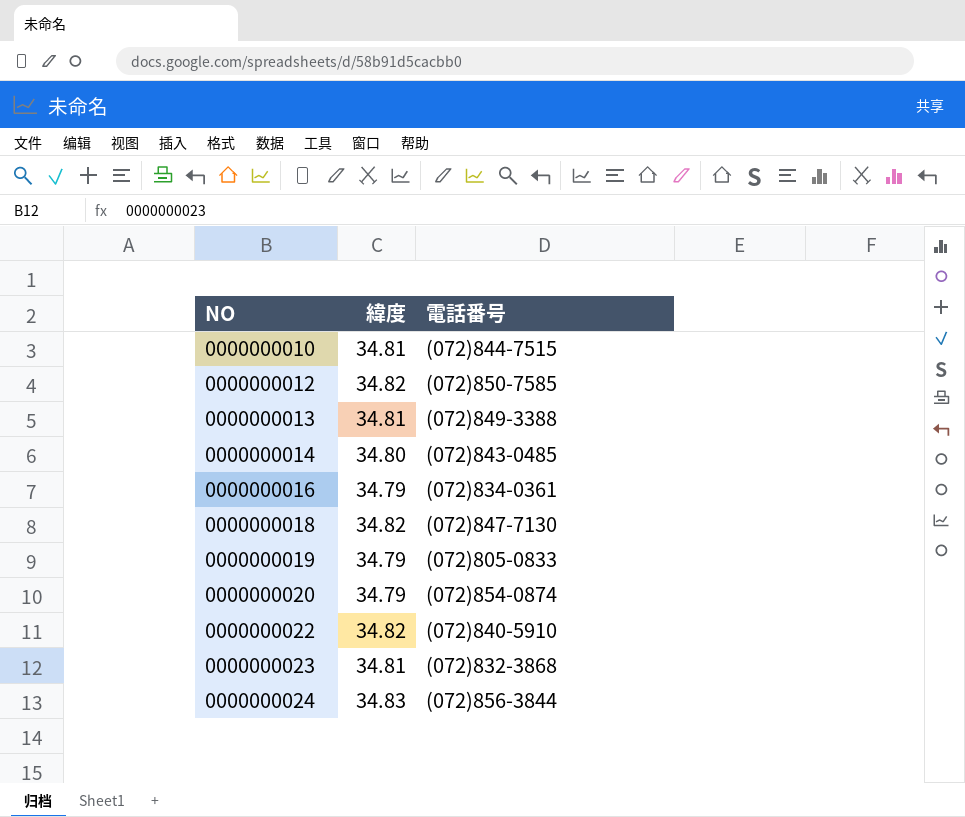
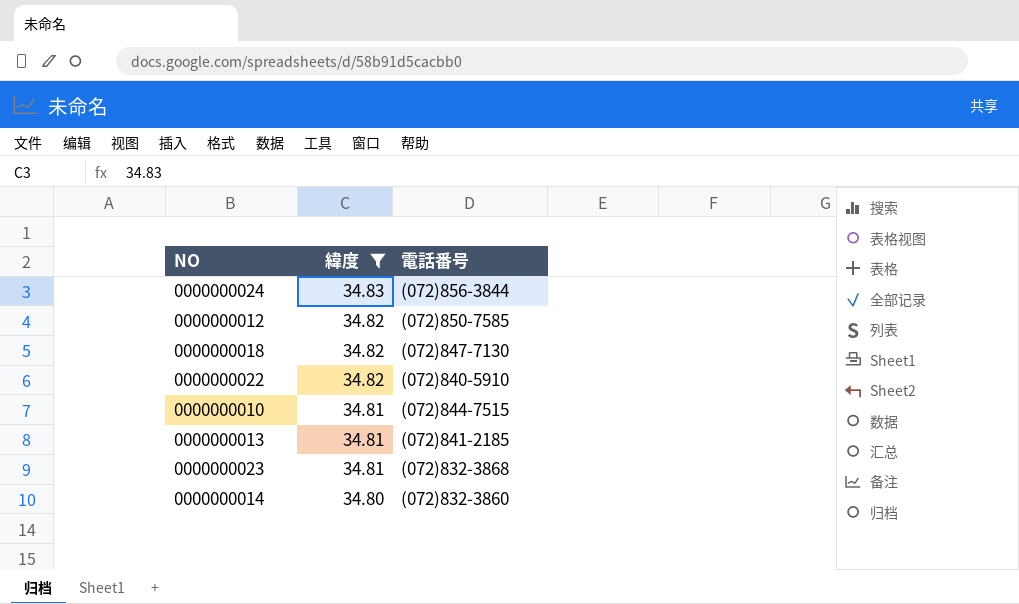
filter: none -> 緯度 != 34.79
row order: NO ascending -> 緯度 descending
0000000013 | 電話番号: (072)849-3388 -> (072)841-2185
0000000014 | 電話番号: (072)843-0485 -> (072)832-3860

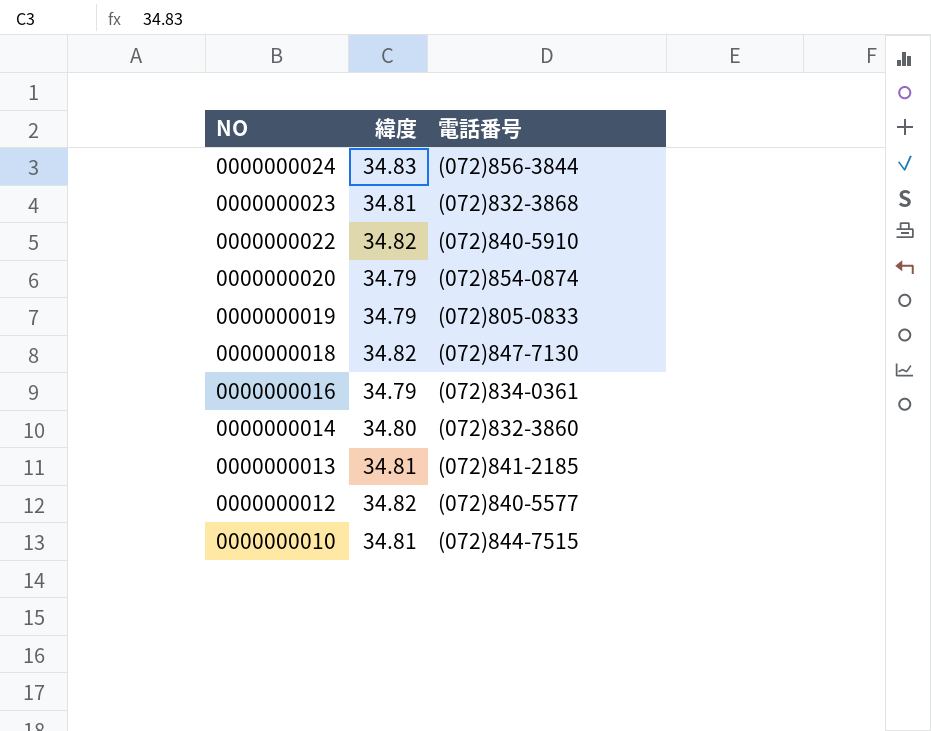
filter: 緯度 != 34.79 -> none
row order: 緯度 descending -> NO descending
0000000012 | 電話番号: (072)850-7585 -> (072)840-5577

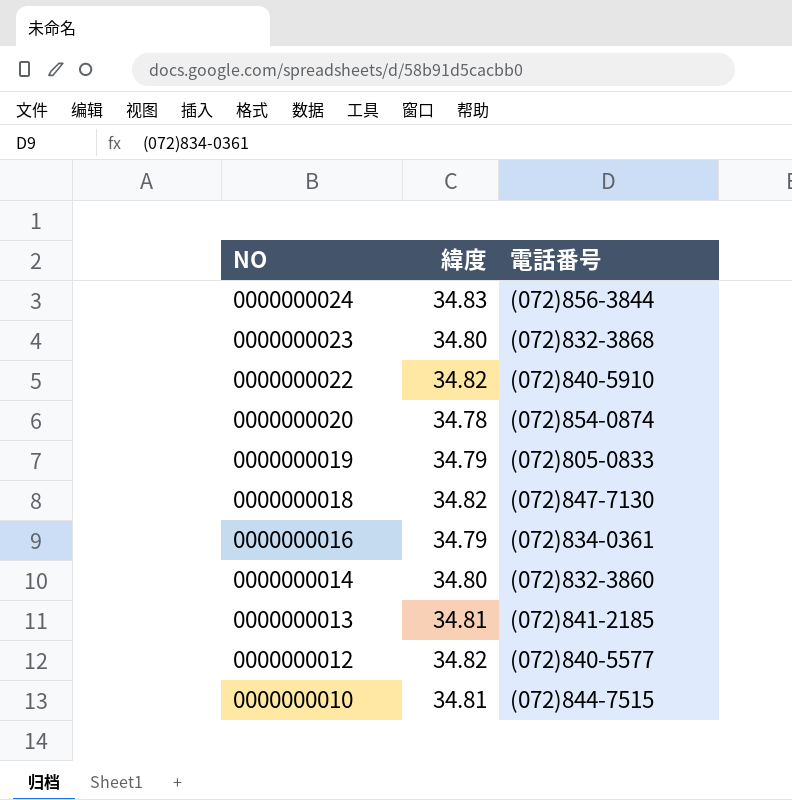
0000000023 | 緯度: 34.81 -> 34.80
0000000020 | 緯度: 34.79 -> 34.78

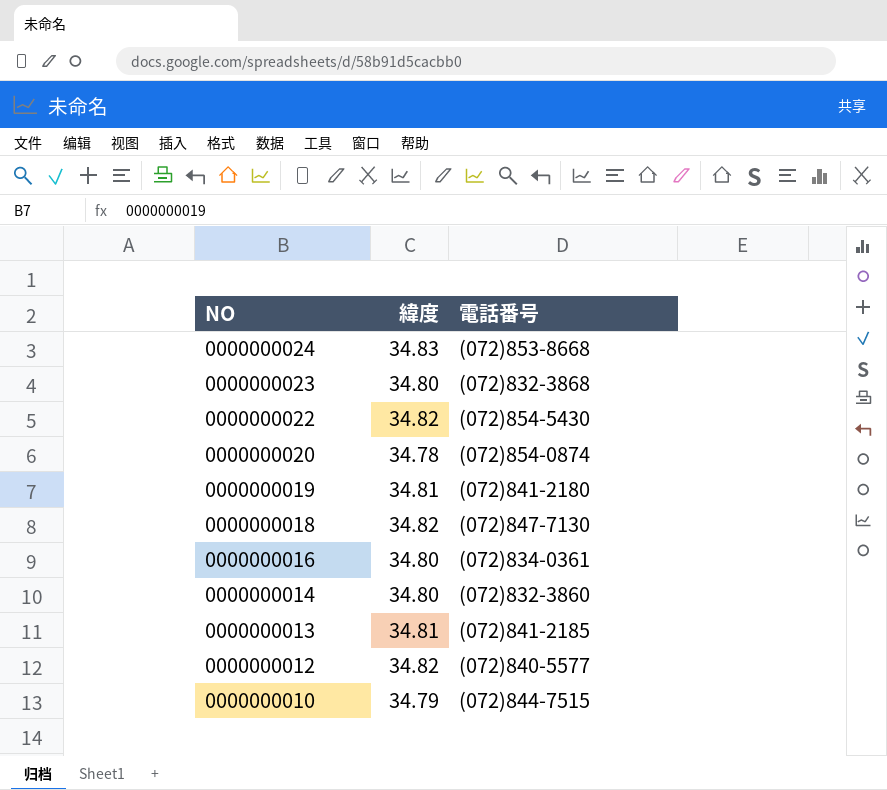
0000000024 | 電話番号: (072)856-3844 -> (072)853-8668
0000000022 | 電話番号: (072)840-5910 -> (072)854-5430
0000000019 | 緯度: 34.79 -> 34.81
0000000019 | 電話番号: (072)805-0833 -> (072)841-2180
0000000016 | 緯度: 34.79 -> 34.80
0000000010 | 緯度: 34.81 -> 34.79

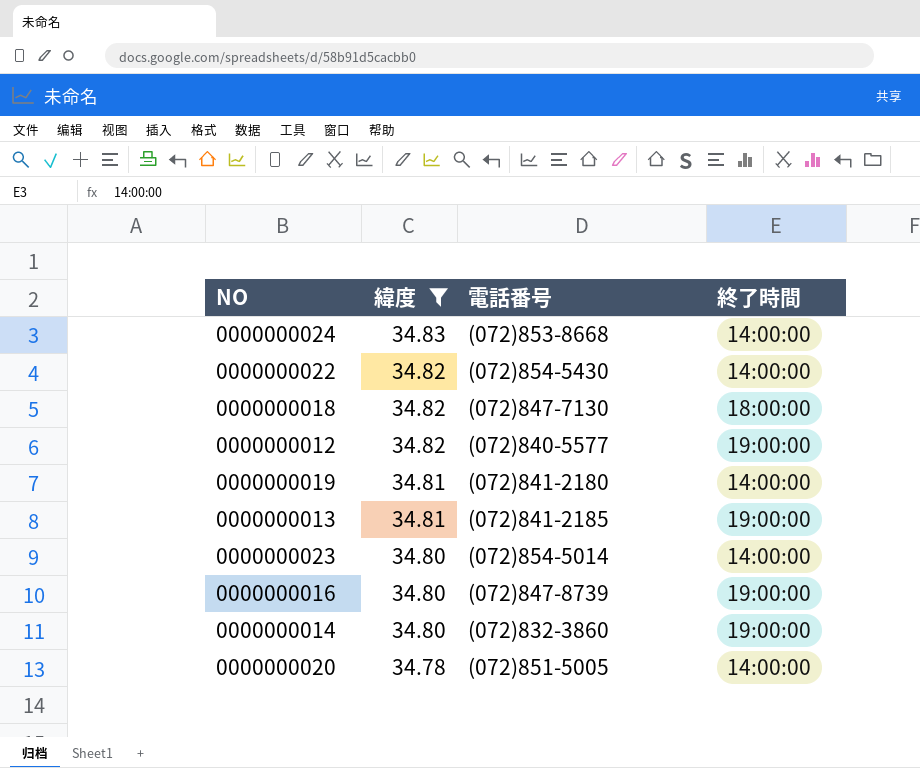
filter: none -> 緯度 != 34.79
row order: NO descending -> 緯度 descending
column 終了時間 | position: none -> 4
0000000023 | 電話番号: (072)832-3868 -> (072)854-5014
0000000016 | 電話番号: (072)834-0361 -> (072)847-8739
0000000020 | 電話番号: (072)854-0874 -> (072)851-5005

